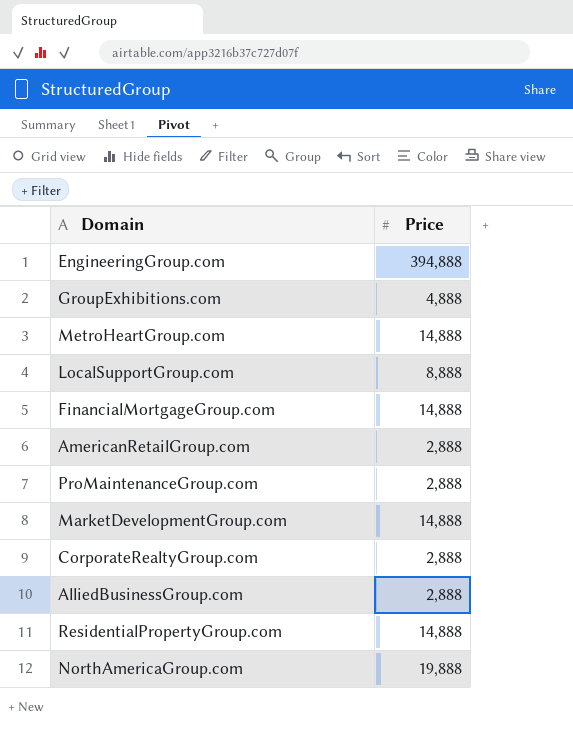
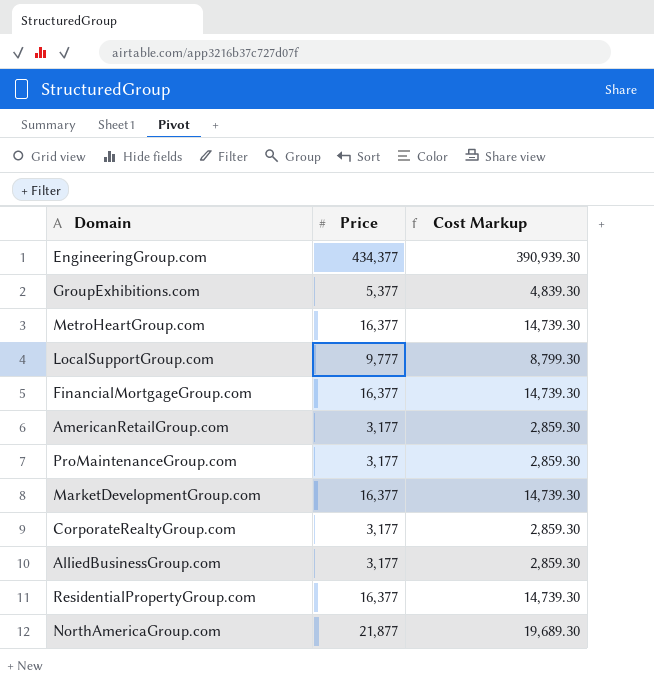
column Cost Markup | formula: none -> [Price] * 0.9
EngineeringGroup.com | Price: 394,888 -> 434,377
GroupExhibitions.com | Price: 4,888 -> 5,377
MetroHeartGroup.com | Price: 14,888 -> 16,377
LocalSupportGroup.com | Price: 8,888 -> 9,777
FinancialMortgageGroup.com | Price: 14,888 -> 16,377
AmericanRetailGroup.com | Price: 2,888 -> 3,177
ProMaintenanceGroup.com | Price: 2,888 -> 3,177
MarketDevelopmentGroup.com | Price: 14,888 -> 16,377
CorporateRealtyGroup.com | Price: 2,888 -> 3,177
AlliedBusinessGroup.com | Price: 2,888 -> 3,177
ResidentialPropertyGroup.com | Price: 14,888 -> 16,377
NorthAmericaGroup.com | Price: 19,888 -> 21,877

